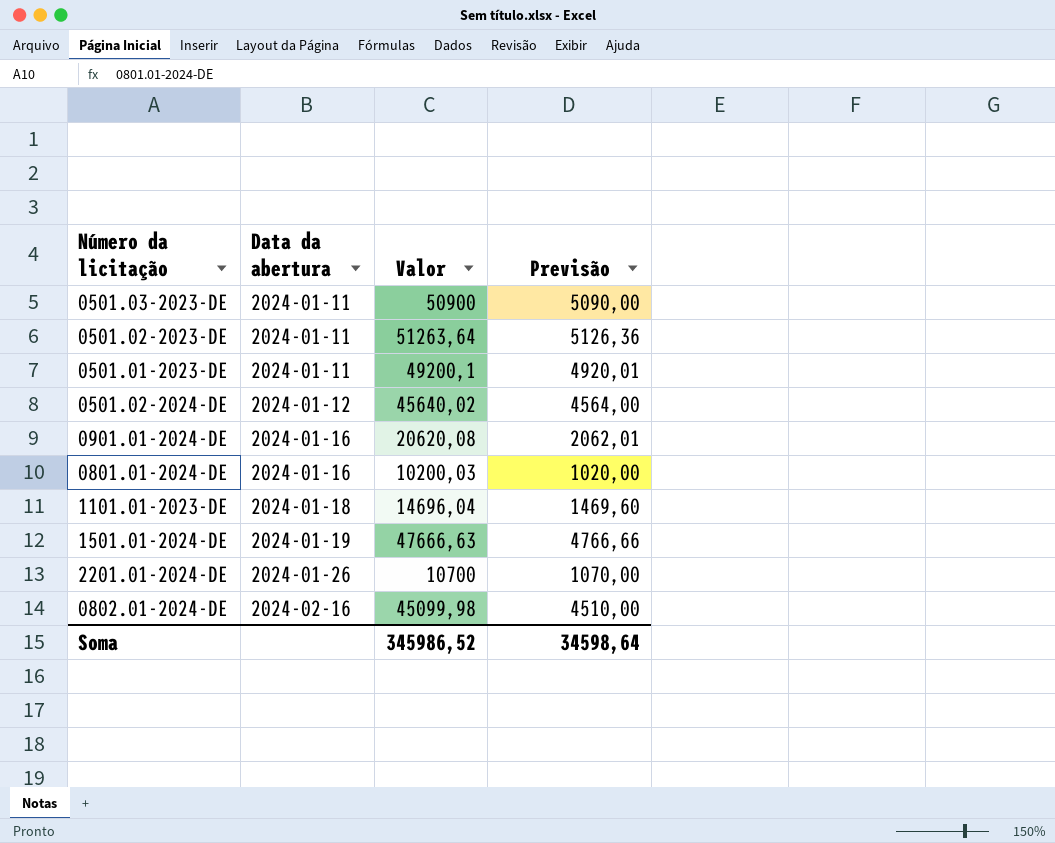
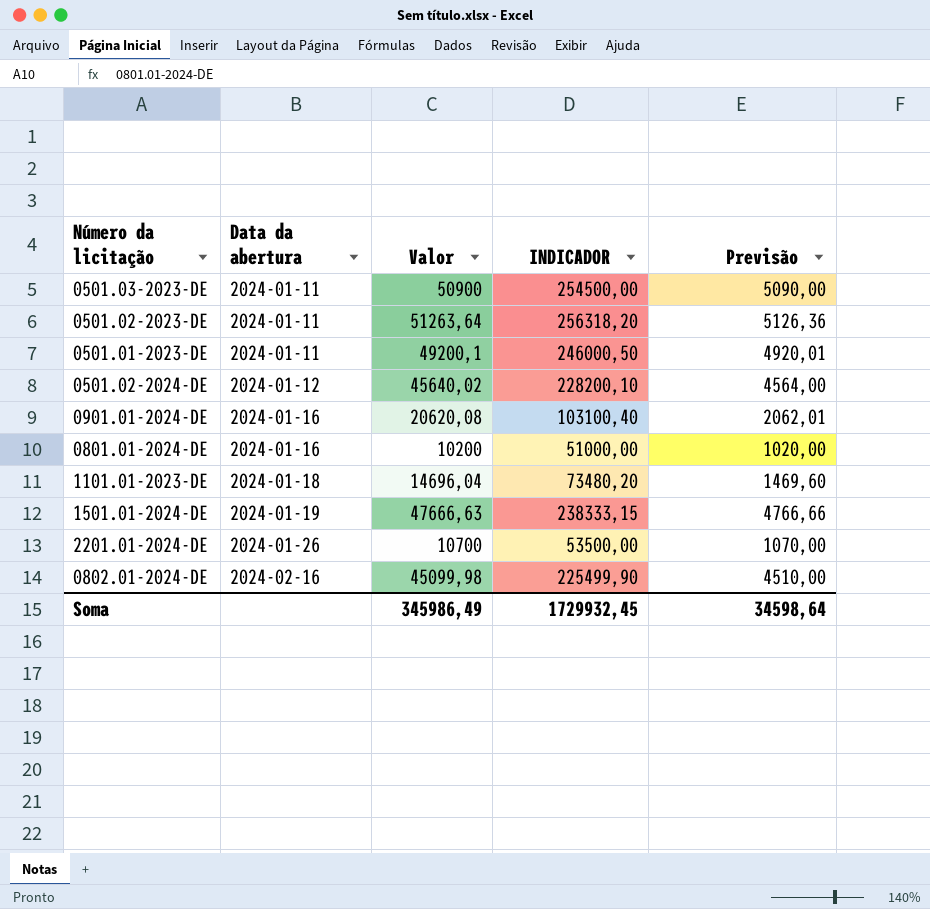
column INDICADOR | formula: none -> [Valor] * 5
0801.01-2024-DE | Valor: 10200,03 -> 10200
Soma | Valor: 345986,52 -> 345986,49

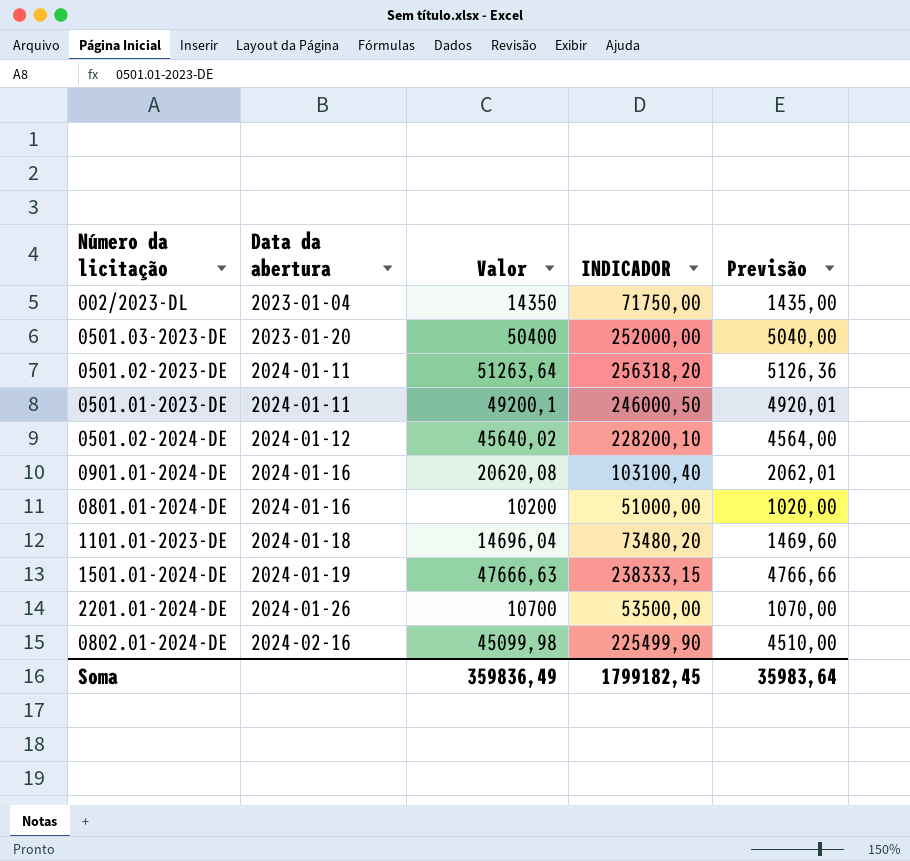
row 002/2023-DL: none -> 2023-01-04 | 14350 | 71750,00 | 1435,00
0501.03-2023-DE | Data da abertura: 2024-01-11 -> 2023-01-20
0501.03-2023-DE | Valor: 50900 -> 50400
0501.03-2023-DE | INDICADOR: 254500,00 -> 252000,00
0501.03-2023-DE | Previsão: 5090,00 -> 5040,00
Soma | Valor: 345986,49 -> 359836,49
Soma | INDICADOR: 1729932,45 -> 1799182,45
Soma | Previsão: 34598,64 -> 35983,64

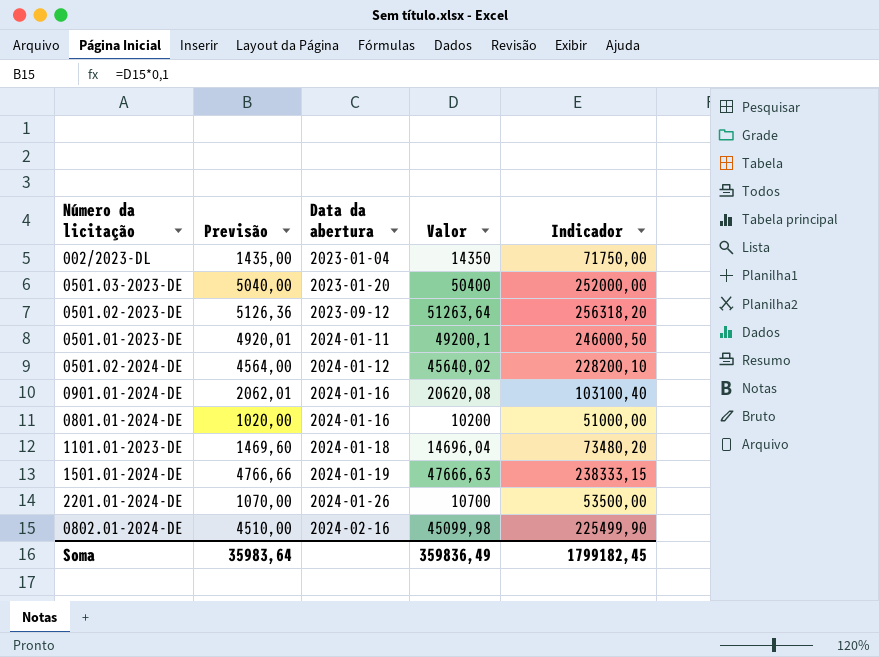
column Previsão | position: 5 -> 2
column name: INDICADOR -> Indicador
0501.02-2023-DE | Data da abertura: 2024-01-11 -> 2023-09-12

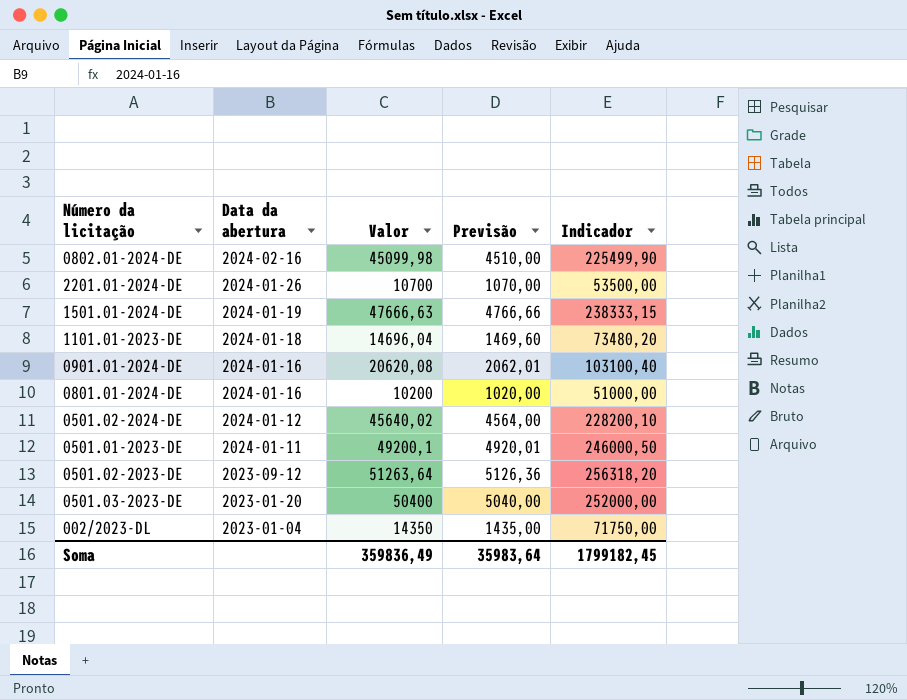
row order: Data da abertura ascending -> Data da abertura descending
column Previsão | position: 2 -> 4

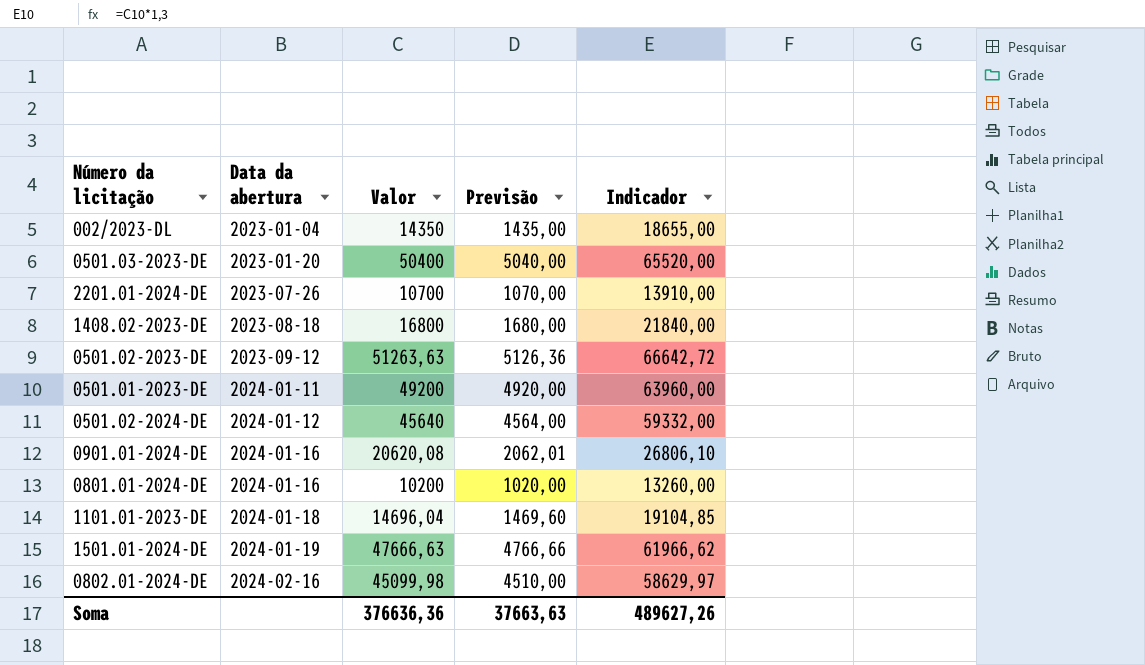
row order: Data da abertura descending -> Data da abertura ascending
column Indicador | formula: [Valor] * 5 -> [Valor] * 1,3
2201.01-2024-DE | Data da abertura: 2024-01-26 -> 2023-07-26
row 1408.02-2023-DE: none -> 2023-08-18 | 16800 | 1680,00 | 21840,00
0501.02-2023-DE | Valor: 51263,64 -> 51263,63
0501.01-2023-DE | Valor: 49200,1 -> 49200
0501.01-2023-DE | Previsão: 4920,01 -> 4920,00
0501.02-2024-DE | Valor: 45640,02 -> 45640
Soma | Valor: 359836,49 -> 376636,36
Soma | Previsão: 35983,64 -> 37663,63
Soma | Indicador: 1799182,45 -> 489627,26

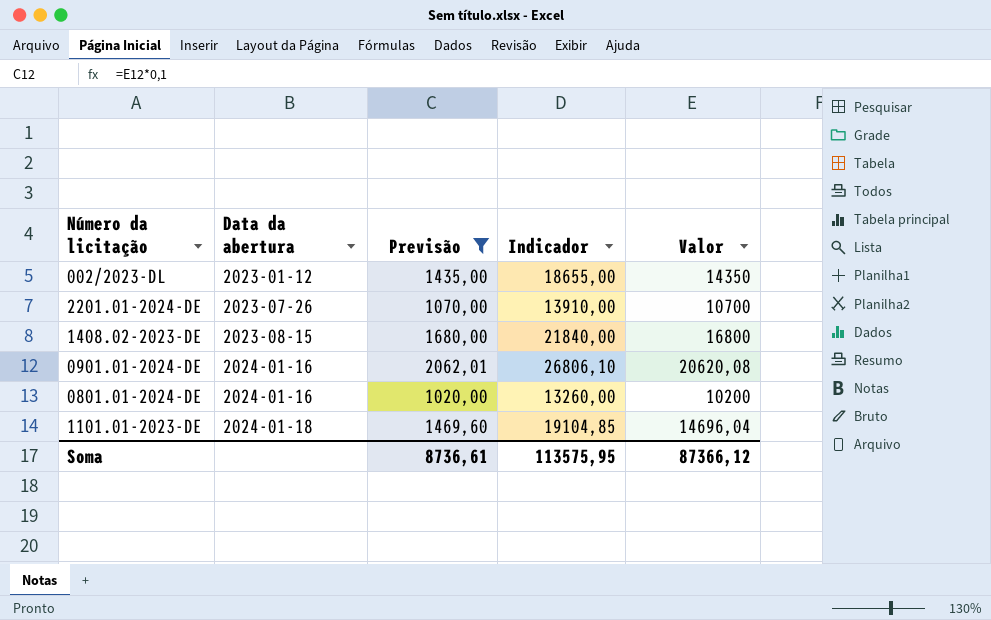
filter: none -> Previsão <= 2062,01
column Valor | position: 3 -> 5
002/2023-DL | Data da abertura: 2023-01-04 -> 2023-01-12
1408.02-2023-DE | Data da abertura: 2023-08-18 -> 2023-08-15
Soma | Previsão: 37663,63 -> 8736,61
Soma | Indicador: 489627,26 -> 113575,95
Soma | Valor: 376636,36 -> 87366,12

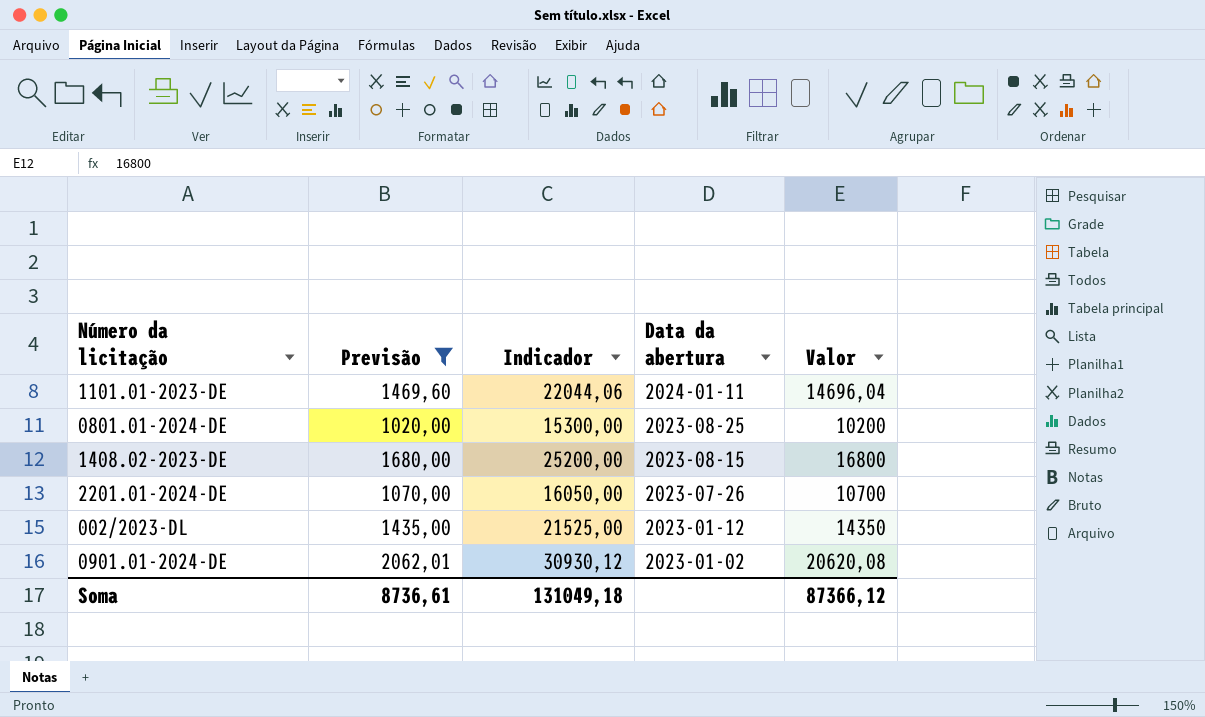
row order: Data da abertura ascending -> Data da abertura descending
column Indicador | formula: [Valor] * 1,3 -> [Valor] * 1,5
column Data da abertura | position: 2 -> 4
1101.01-2023-DE | Data da abertura: 2024-01-18 -> 2024-01-11
0801.01-2024-DE | Data da abertura: 2024-01-16 -> 2023-08-25
0901.01-2024-DE | Data da abertura: 2024-01-16 -> 2023-01-02
Soma | Indicador: 113575,95 -> 131049,18

